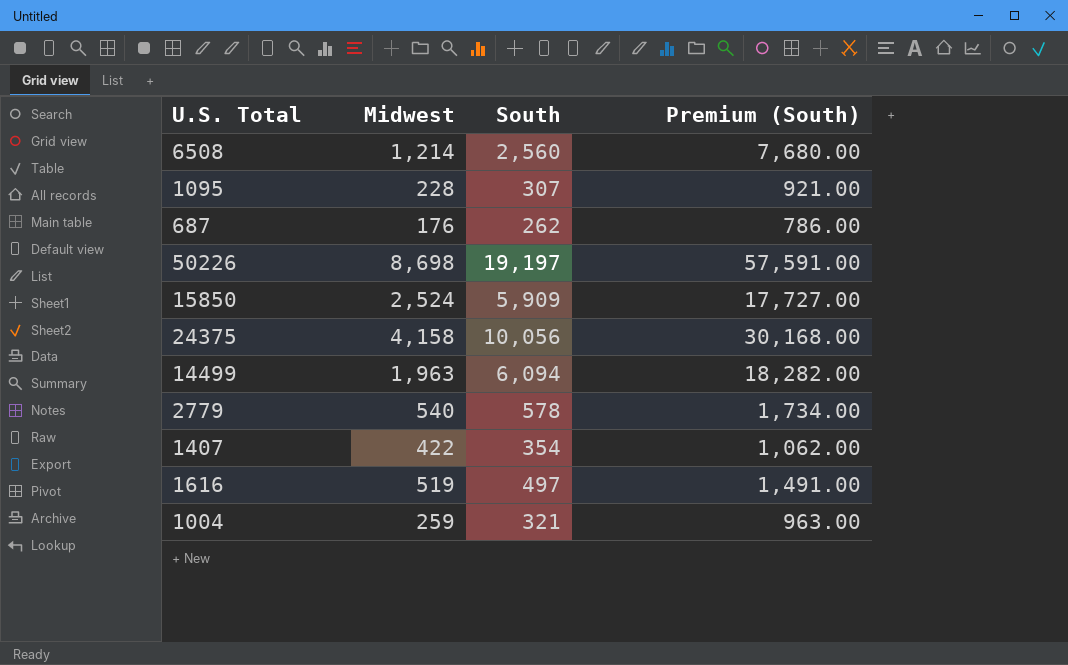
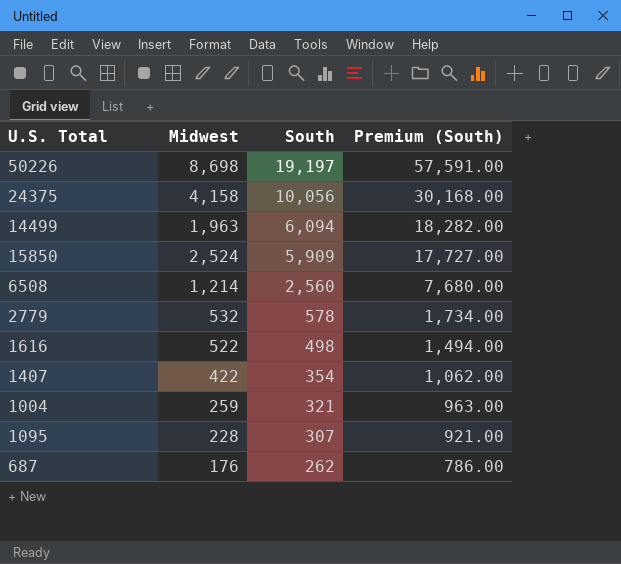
row order: none -> South descending
2779 | Midwest: 540 -> 532
1616 | Midwest: 519 -> 522
1616 | South: 497 -> 498
1616 | Premium (South): 1,491.00 -> 1,494.00

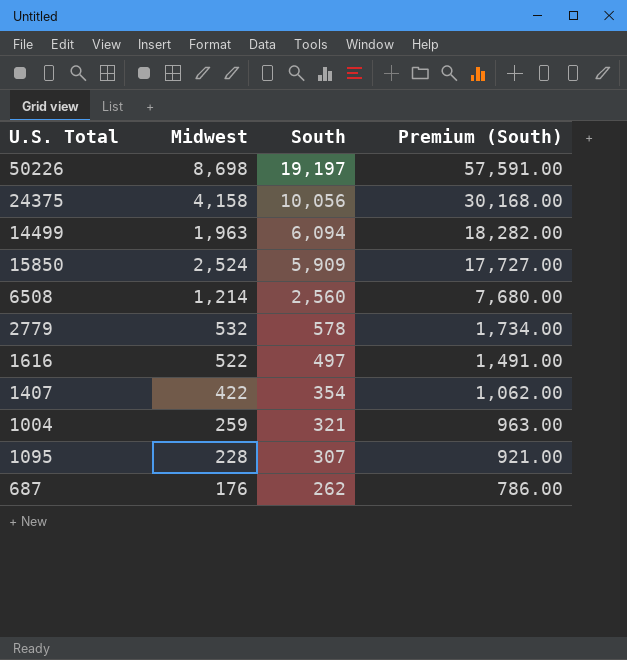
1616 | South: 498 -> 497
1616 | Premium (South): 1,494.00 -> 1,491.00

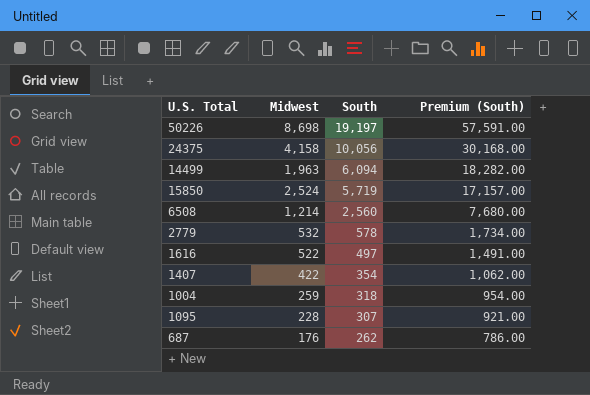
15850 | South: 5,909 -> 5,719
15850 | Premium (South): 17,727.00 -> 17,157.00
1004 | South: 321 -> 318
1004 | Premium (South): 963.00 -> 954.00

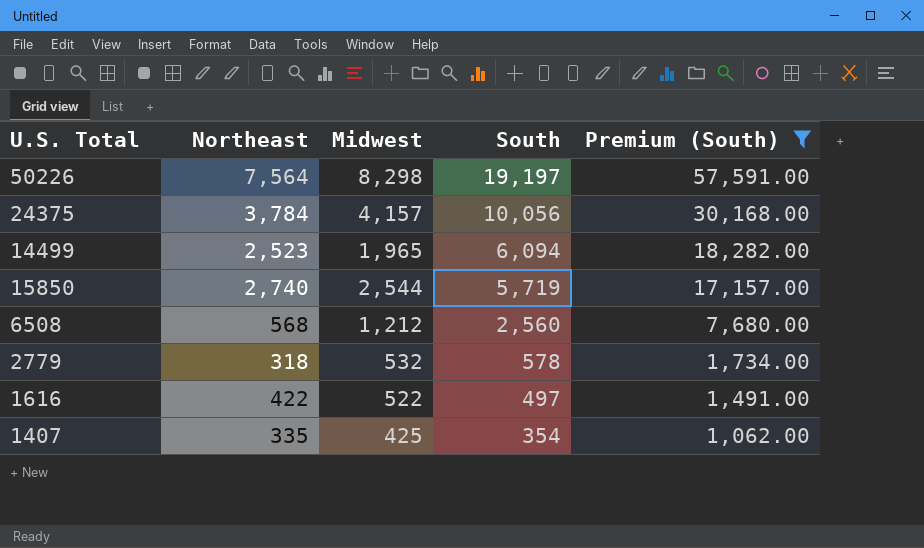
filter: none -> Premium (South) >= 1,062.00
column Northeast | position: none -> 2
50226 | Midwest: 8,698 -> 8,298
24375 | Midwest: 4,158 -> 4,157
14499 | Midwest: 1,963 -> 1,965
15850 | Midwest: 2,524 -> 2,544
6508 | Midwest: 1,214 -> 1,212
1407 | Midwest: 422 -> 425

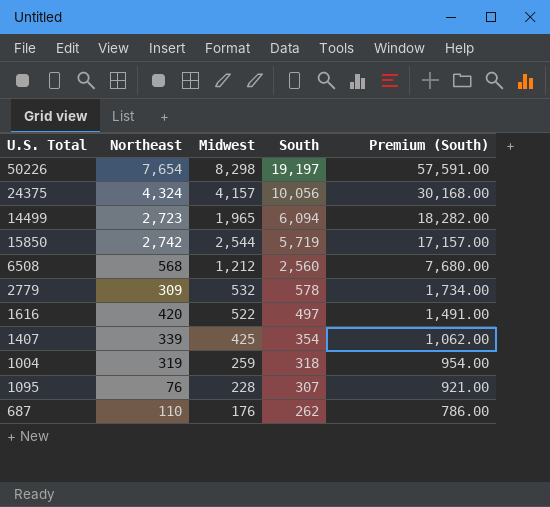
filter: Premium (South) >= 1,062.00 -> none
50226 | Northeast: 7,564 -> 7,654
24375 | Northeast: 3,784 -> 4,324
14499 | Northeast: 2,523 -> 2,723
15850 | Northeast: 2,740 -> 2,742
2779 | Northeast: 318 -> 309
1616 | Northeast: 422 -> 420
1407 | Northeast: 335 -> 339

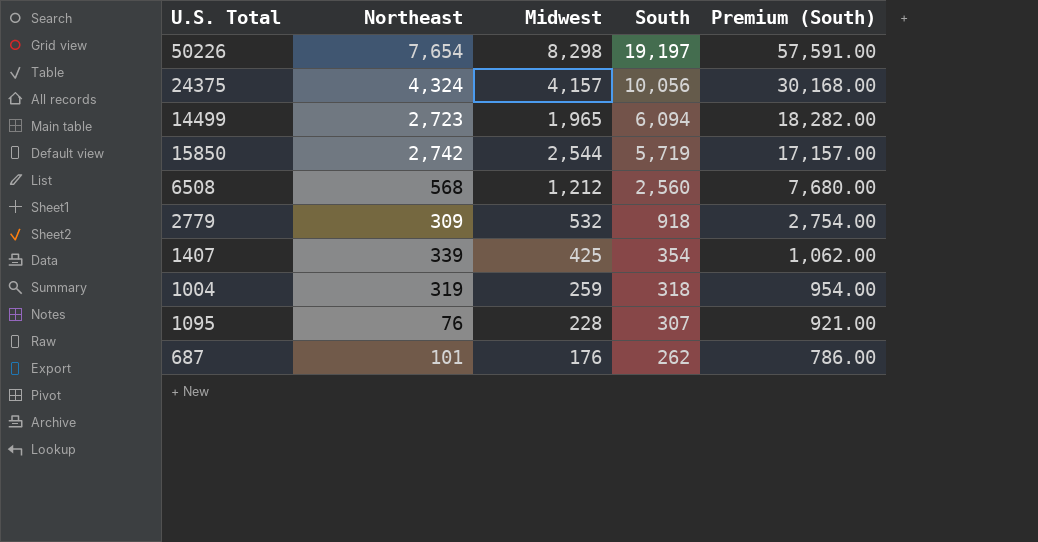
row 1616: 420 | 522 | 497 | 1,491.00 -> none
2779 | South: 578 -> 918
2779 | Premium (South): 1,734.00 -> 2,754.00
687 | Northeast: 110 -> 101

